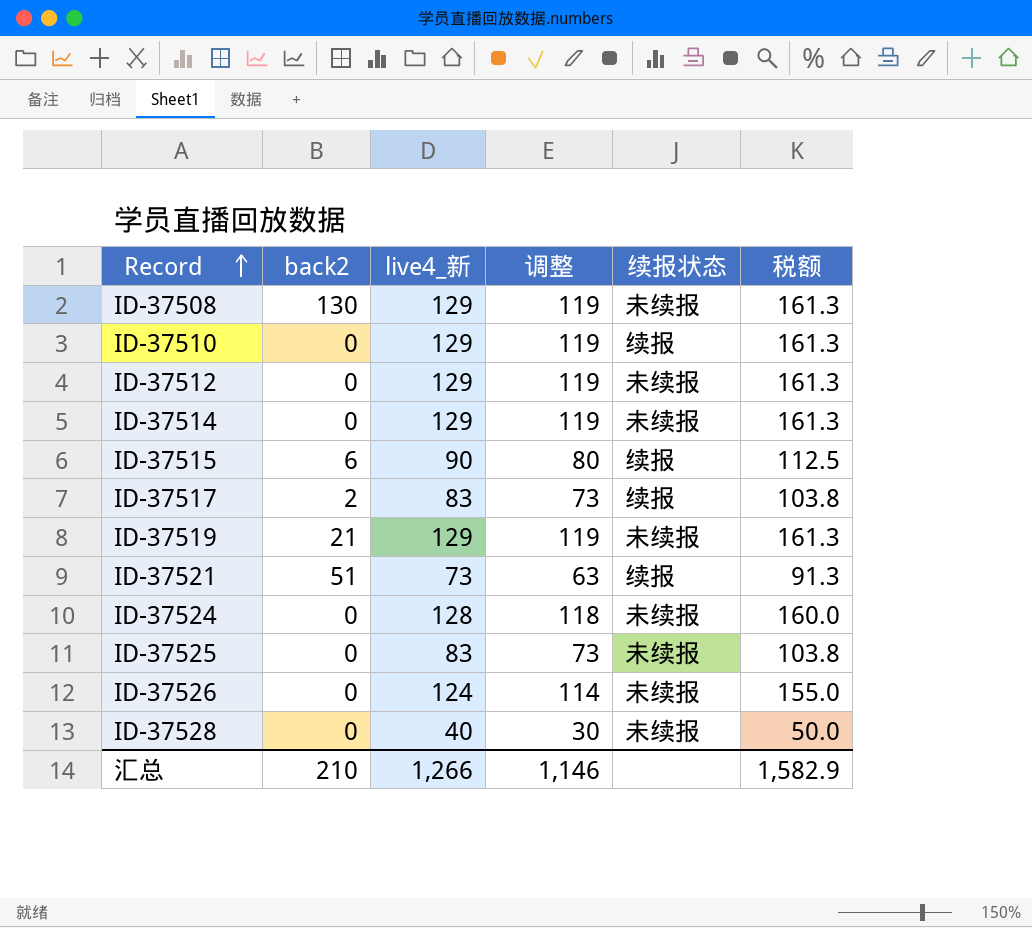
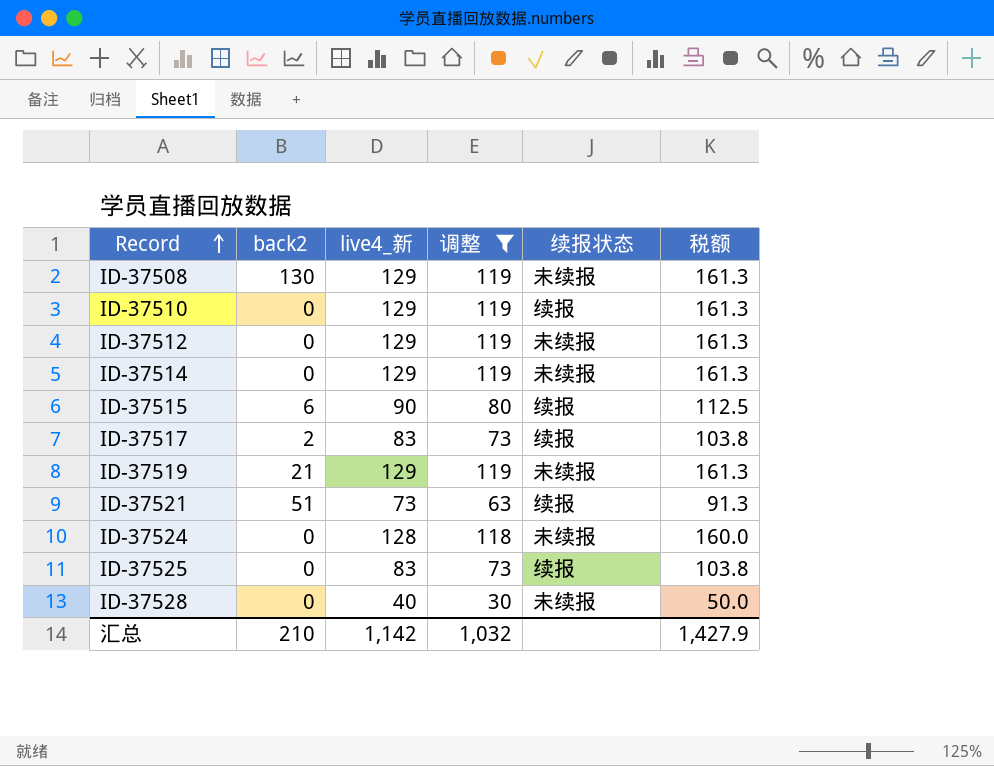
filter: none -> 调整 != 114
ID-37525 | 续报状态: 未续报 -> 续报
汇总 | live4_新: 1,266 -> 1,142
汇总 | 调整: 1,146 -> 1,032
汇总 | 税额: 1,582.9 -> 1,427.9

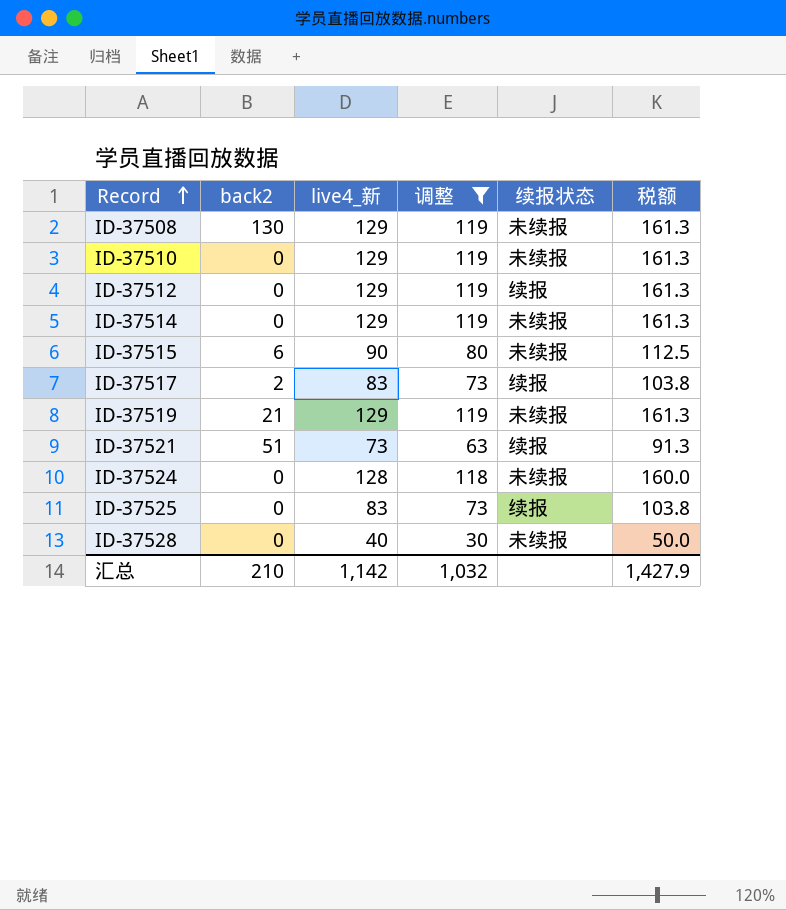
ID-37510 | 续报状态: 续报 -> 未续报
ID-37512 | 续报状态: 未续报 -> 续报
ID-37515 | 续报状态: 续报 -> 未续报

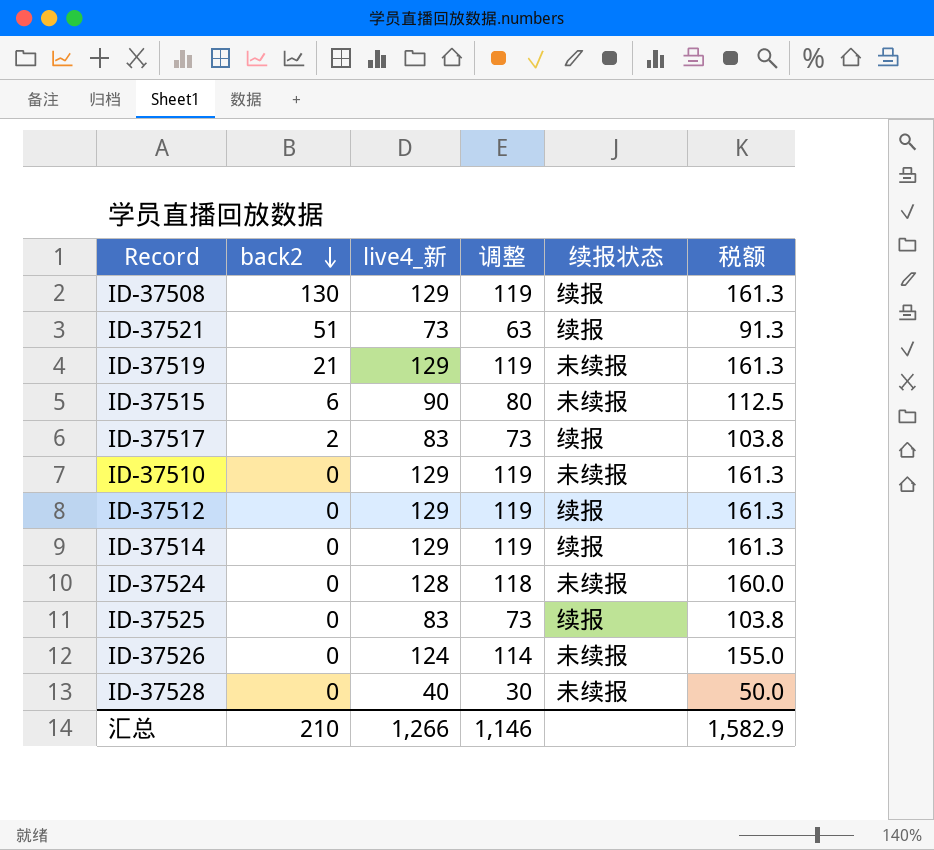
filter: 调整 != 114 -> none
row order: Record ascending -> back2 descending
ID-37508 | 续报状态: 未续报 -> 续报
ID-37514 | 续报状态: 未续报 -> 续报
汇总 | live4_新: 1,142 -> 1,266
汇总 | 调整: 1,032 -> 1,146
汇总 | 税额: 1,427.9 -> 1,582.9

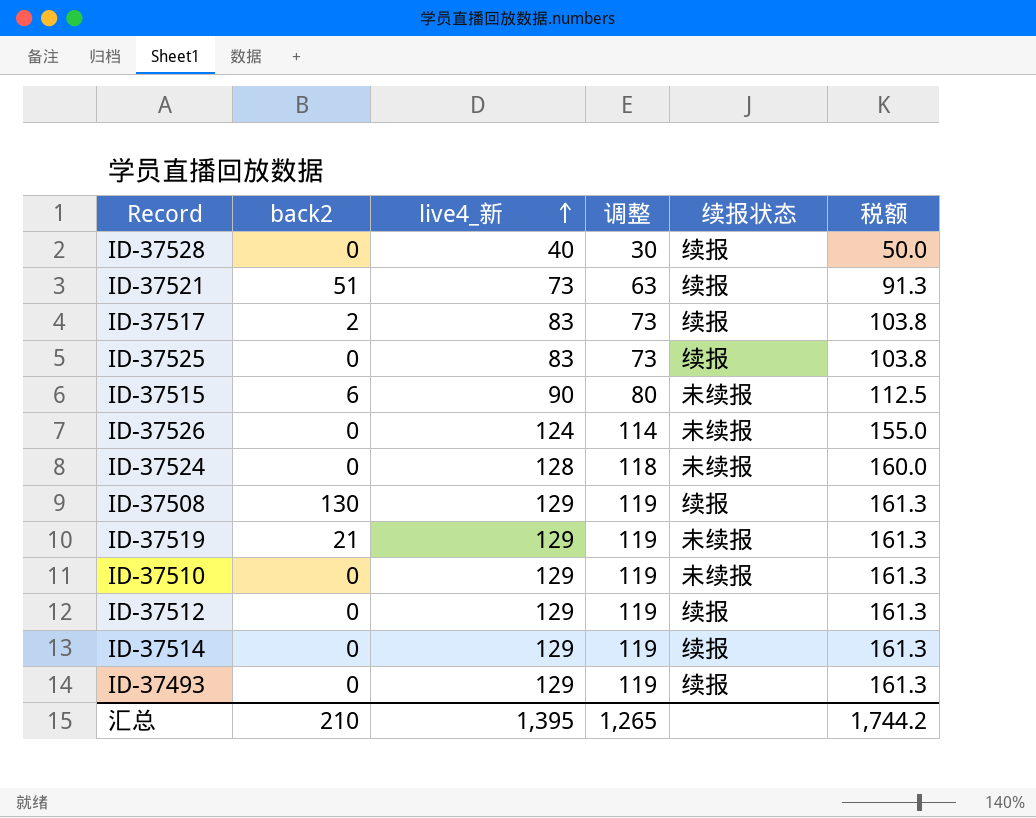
row order: back2 descending -> live4_新 ascending
ID-37528 | 续报状态: 未续报 -> 续报
row ID-37493: none -> 0 | 129 | 119 | 续报 | 161.3
汇总 | live4_新: 1,266 -> 1,395
汇总 | 调整: 1,146 -> 1,265
汇总 | 税额: 1,582.9 -> 1,744.2

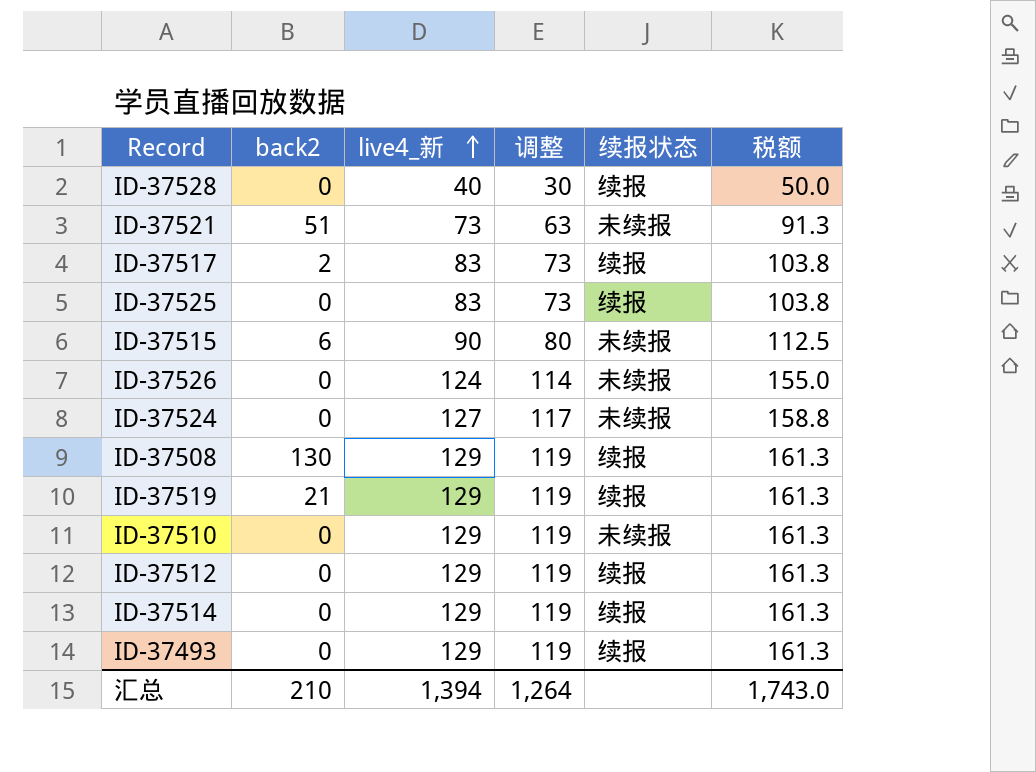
ID-37521 | 续报状态: 续报 -> 未续报
ID-37524 | live4_新: 128 -> 127
ID-37524 | 调整: 118 -> 117
ID-37524 | 税额: 160.0 -> 158.8
ID-37519 | 续报状态: 未续报 -> 续报
汇总 | live4_新: 1,395 -> 1,394
汇总 | 调整: 1,265 -> 1,264
汇总 | 税额: 1,744.2 -> 1,743.0

